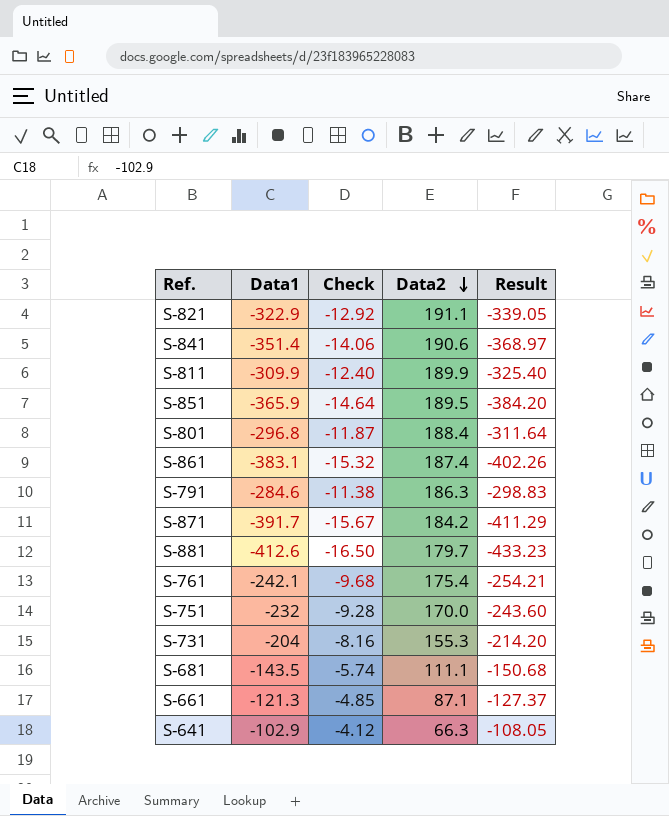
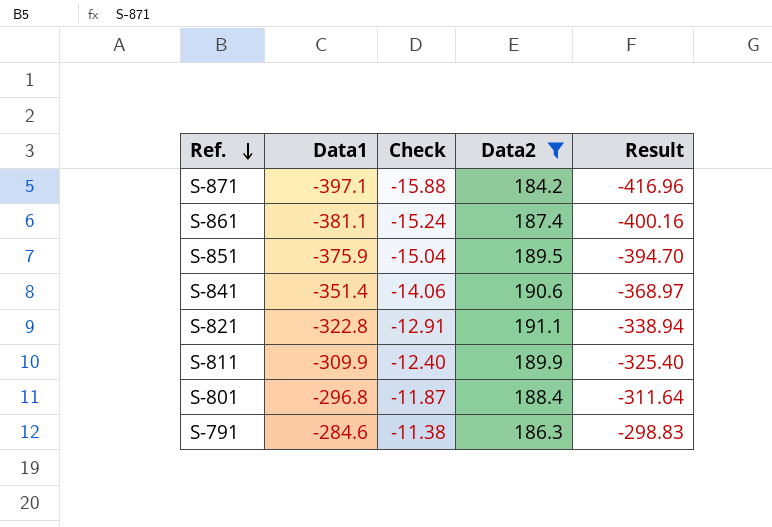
filter: none -> Data2 >= 184.2
row order: Data2 descending -> Ref. descending
S-871 | Data1: -391.7 -> -397.1
S-871 | Check: -15.67 -> -15.88
S-871 | Result: -411.29 -> -416.96
S-861 | Data1: -383.1 -> -381.1
S-861 | Check: -15.32 -> -15.24
S-861 | Result: -402.26 -> -400.16
S-851 | Data1: -365.9 -> -375.9
S-851 | Check: -14.64 -> -15.04
S-851 | Result: -384.20 -> -394.70
S-821 | Data1: -322.9 -> -322.8
S-821 | Check: -12.92 -> -12.91
S-821 | Result: -339.05 -> -338.94

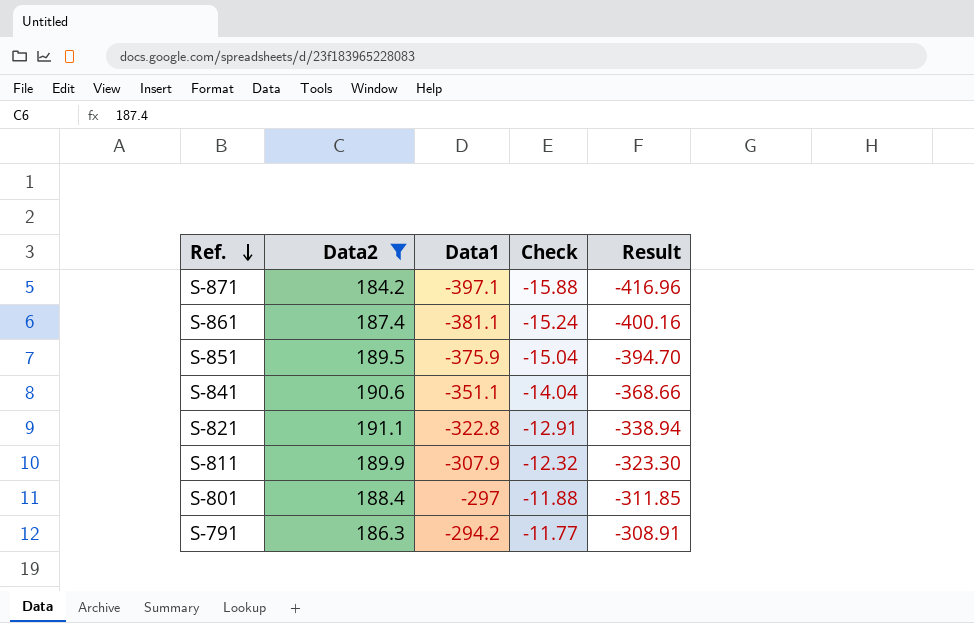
column Data2 | position: 4 -> 2
S-841 | Data1: -351.4 -> -351.1
S-841 | Check: -14.06 -> -14.04
S-841 | Result: -368.97 -> -368.66
S-811 | Data1: -309.9 -> -307.9
S-811 | Check: -12.40 -> -12.32
S-811 | Result: -325.40 -> -323.30
S-801 | Data1: -296.8 -> -297
S-801 | Check: -11.87 -> -11.88
S-801 | Result: -311.64 -> -311.85
S-791 | Data1: -284.6 -> -294.2
S-791 | Check: -11.38 -> -11.77
S-791 | Result: -298.83 -> -308.91

